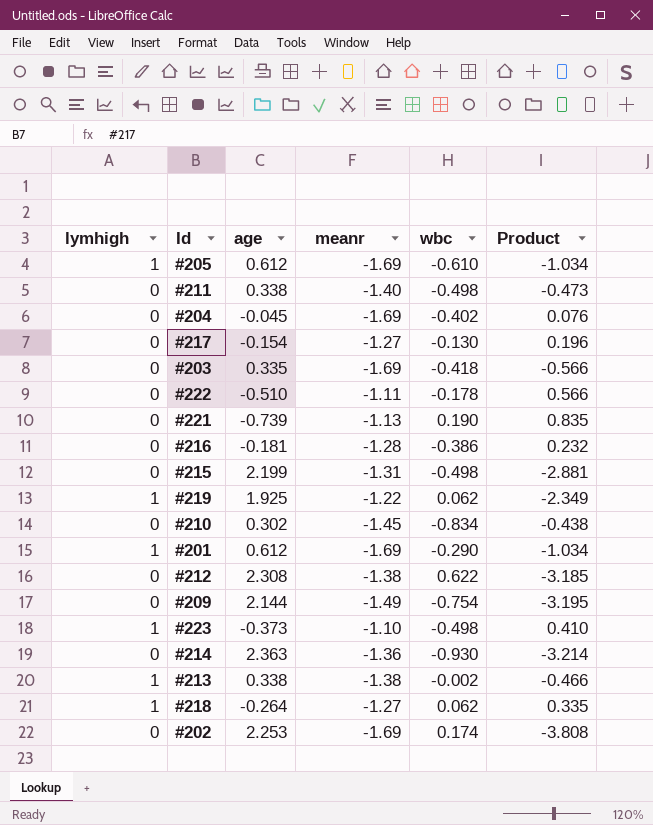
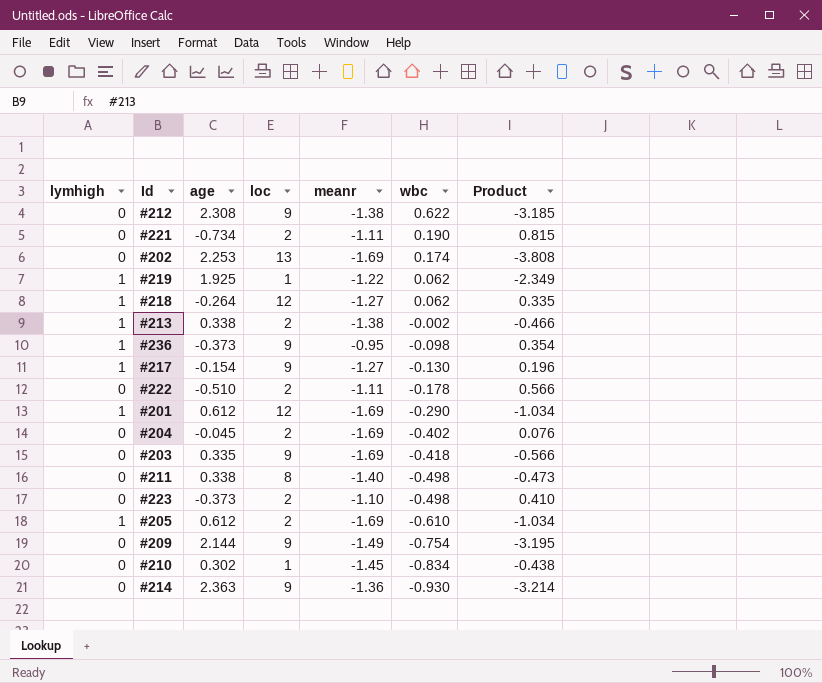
row order: none -> wbc descending
column loc | position: none -> 4
row #216: 0 | -0.181 | -1.28 | -0.386 | 0.232 -> none
row #215: 0 | 2.199 | -1.31 | -0.498 | -2.881 -> none
#221 | age: -0.739 -> -0.734
#221 | meanr: -1.13 -> -1.11
#221 | Product: 0.835 -> 0.815
row #236: none -> 1 | -0.373 | 9 | -0.95 | -0.098 | 0.354
#217 | lymhigh: 0 -> 1
#223 | lymhigh: 1 -> 0

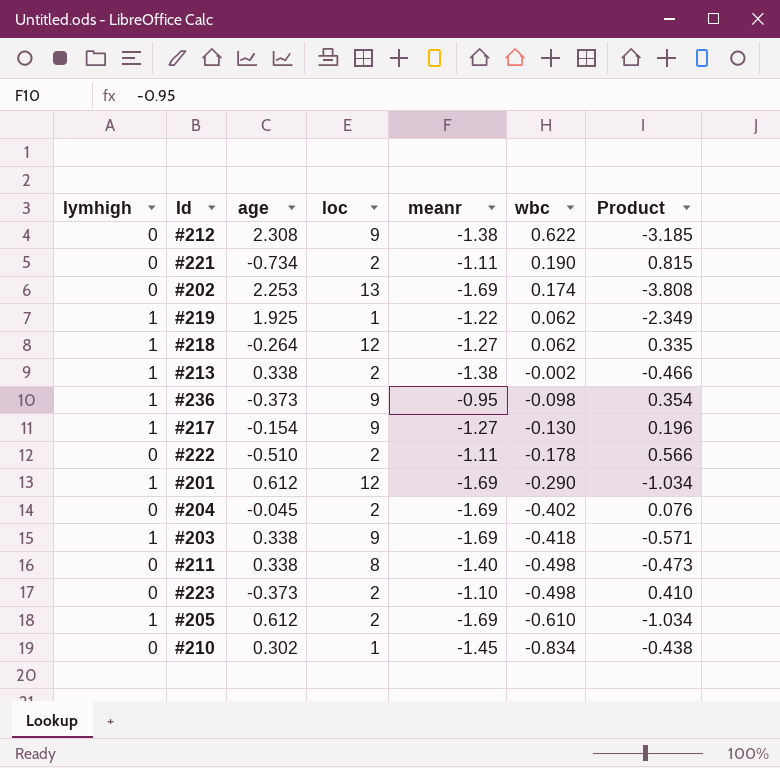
row #209: 0 | 2.144 | 9 | -1.49 | -0.754 | -3.195 -> none
row #214: 0 | 2.363 | 9 | -1.36 | -0.930 | -3.214 -> none
#203 | lymhigh: 0 -> 1
#203 | age: 0.335 -> 0.338
#203 | Product: -0.566 -> -0.571

